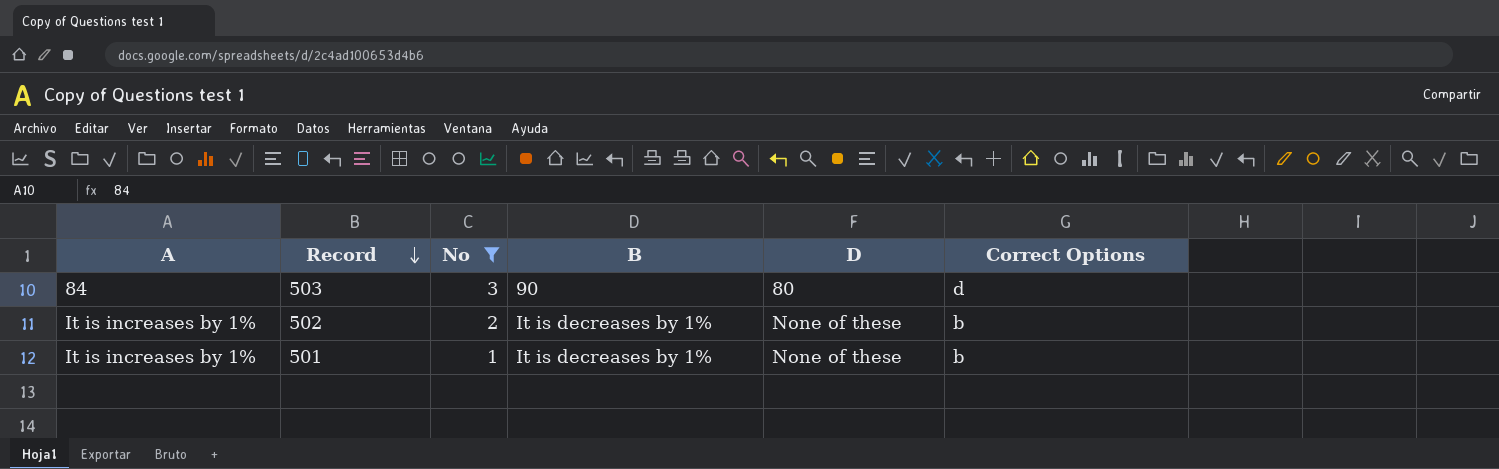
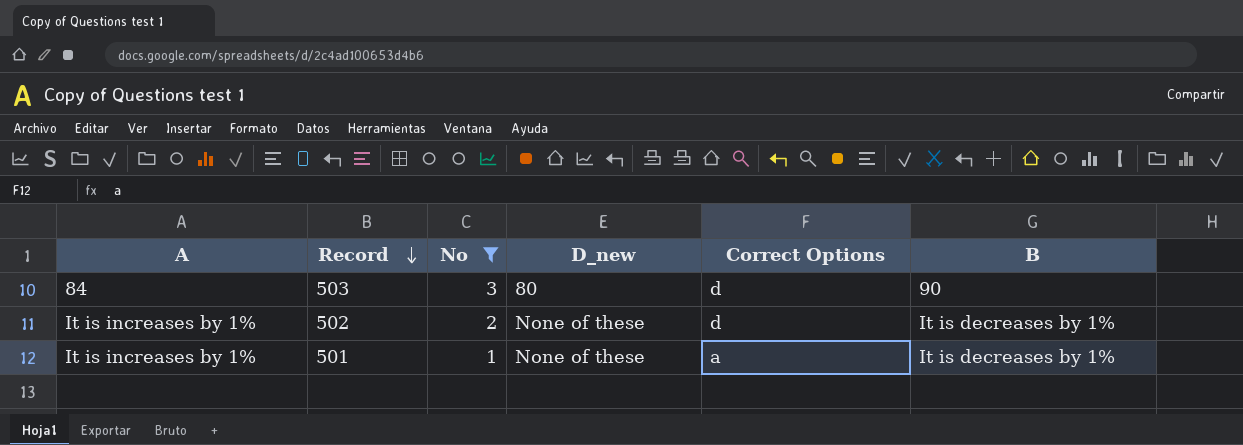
column name: D -> D_new
column B | position: 4 -> 6
502 | Correct Options: b -> d
501 | Correct Options: b -> a

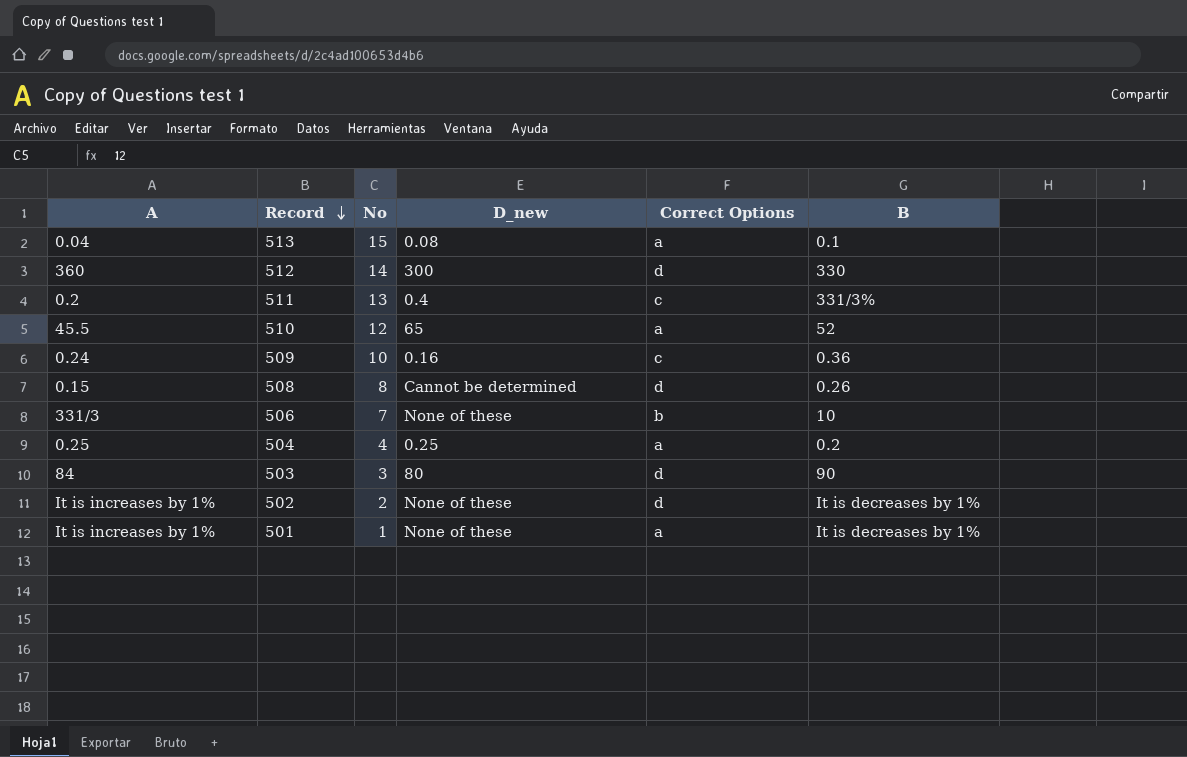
filter: No <= 3 -> none

